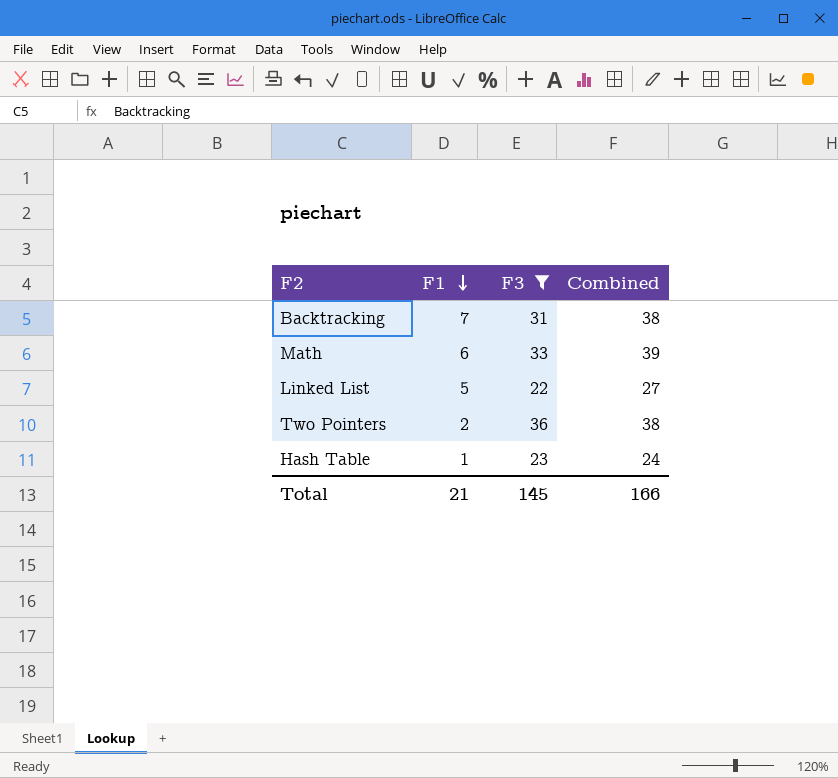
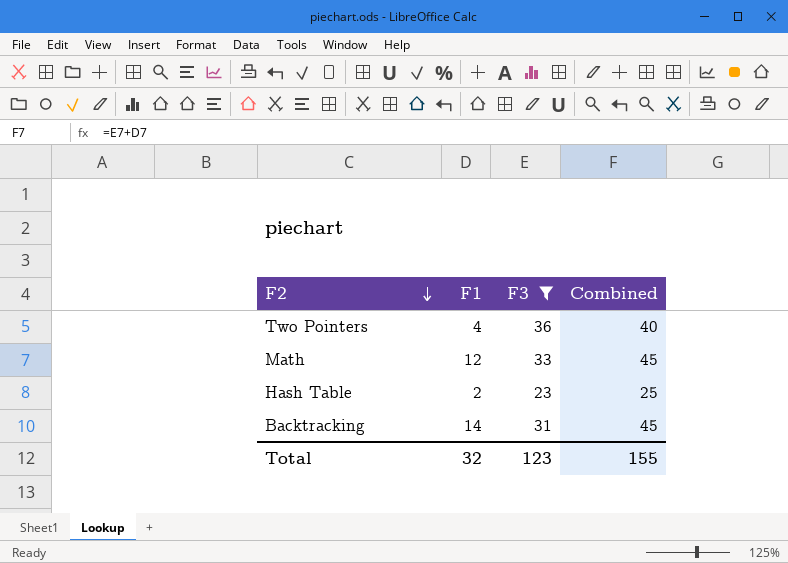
row order: F1 descending -> F2 descending
row Linked List: 5 | 22 | 27 -> none
Two Pointers | F1: 2 -> 4
Two Pointers | Combined: 38 -> 40
Math | F1: 6 -> 12
Math | Combined: 39 -> 45
Hash Table | F1: 1 -> 2
Hash Table | Combined: 24 -> 25
Backtracking | F1: 7 -> 14
Backtracking | Combined: 38 -> 45
Total | F1: 21 -> 32
Total | F3: 145 -> 123
Total | Combined: 166 -> 155

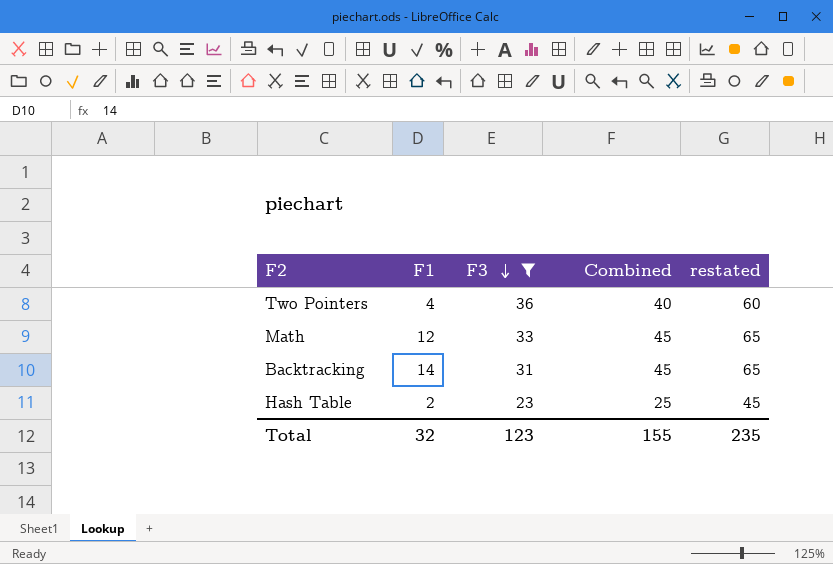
row order: F2 descending -> F3 descending
column restated | formula: none -> [Combined] + 20

